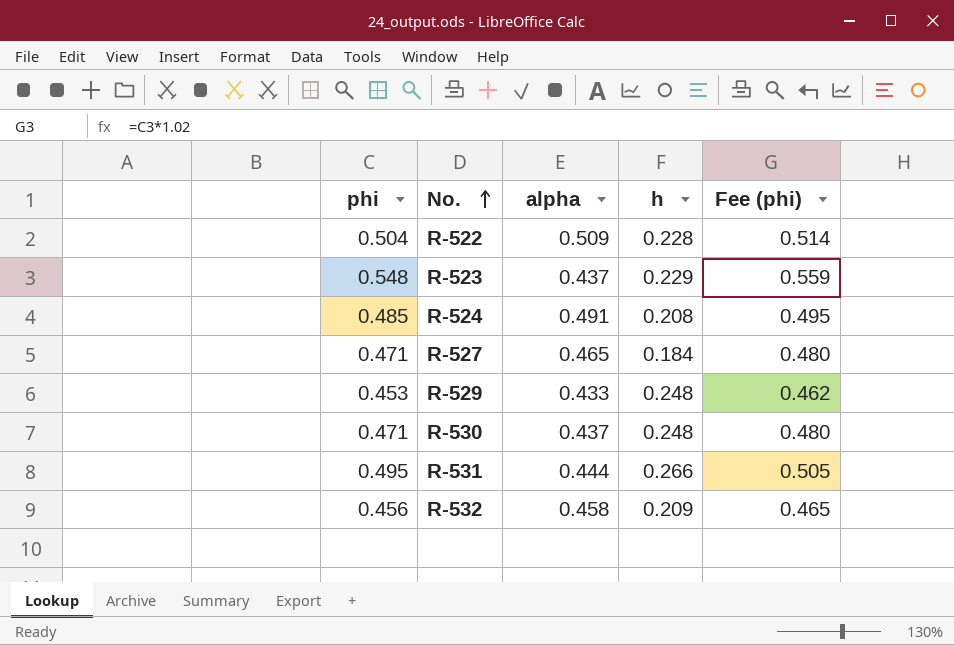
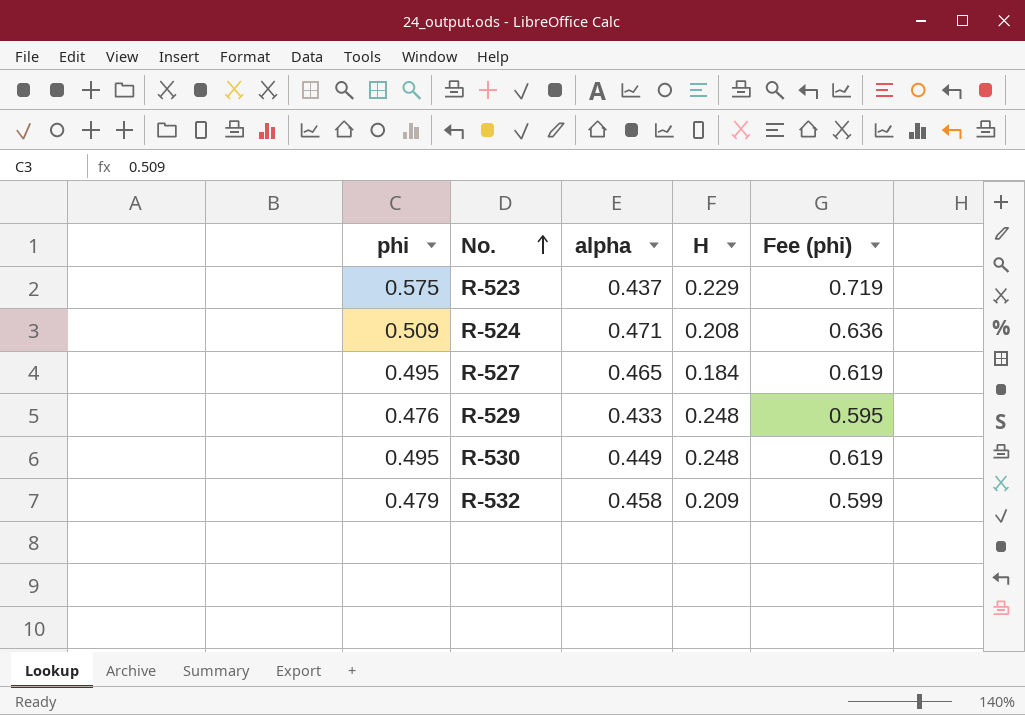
column name: h -> H
column Fee (phi) | formula: [phi] * 1.02 -> [phi] * 1.25
row R-522: 0.504 | 0.509 | 0.228 | 0.514 -> none
row R-531: 0.495 | 0.444 | 0.266 | 0.505 -> none
R-523 | phi: 0.548 -> 0.575
R-524 | phi: 0.485 -> 0.509
R-524 | alpha: 0.491 -> 0.471
R-527 | phi: 0.471 -> 0.495
R-529 | phi: 0.453 -> 0.476
R-530 | phi: 0.471 -> 0.495
R-530 | alpha: 0.437 -> 0.449
R-532 | phi: 0.456 -> 0.479

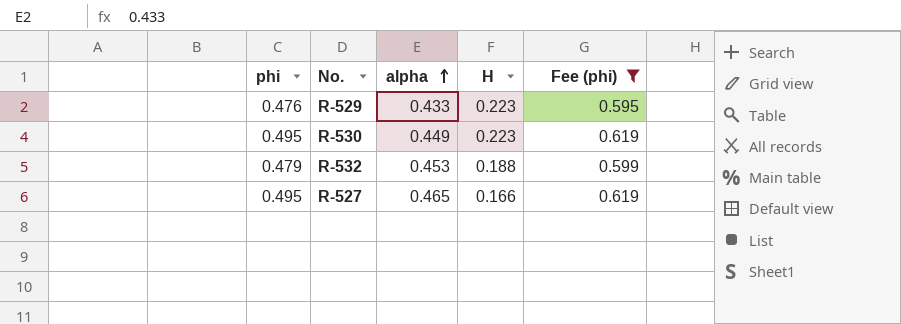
filter: none -> Fee (phi) <= 0.619
row order: No. ascending -> alpha ascending
R-529 | H: 0.248 -> 0.223
R-530 | H: 0.248 -> 0.223
R-532 | alpha: 0.458 -> 0.453
R-532 | H: 0.209 -> 0.188
R-527 | H: 0.184 -> 0.166

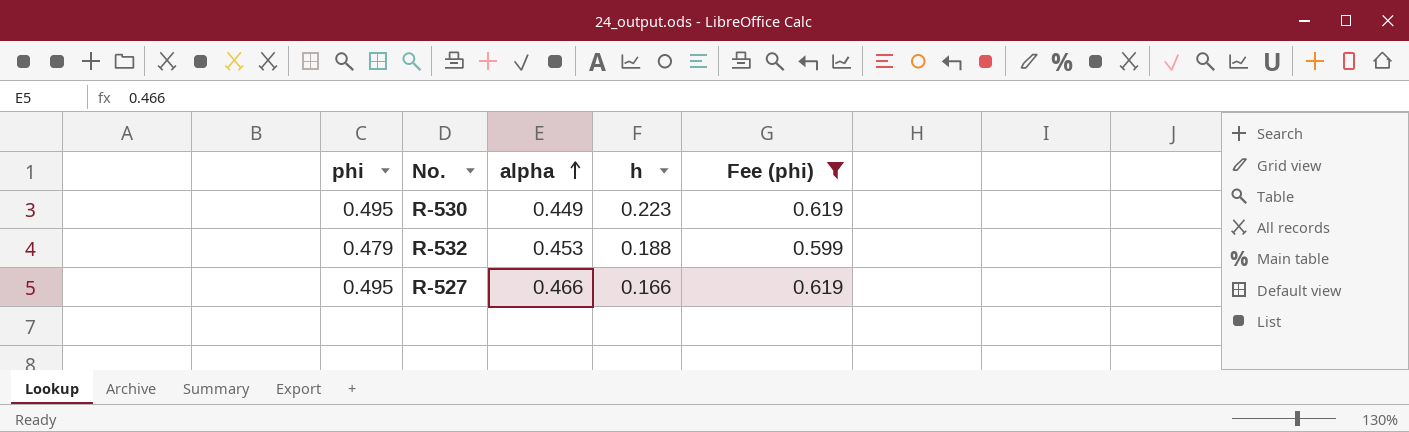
column name: H -> h
row R-529: 0.476 | 0.433 | 0.223 | 0.595 -> none
R-527 | alpha: 0.465 -> 0.466

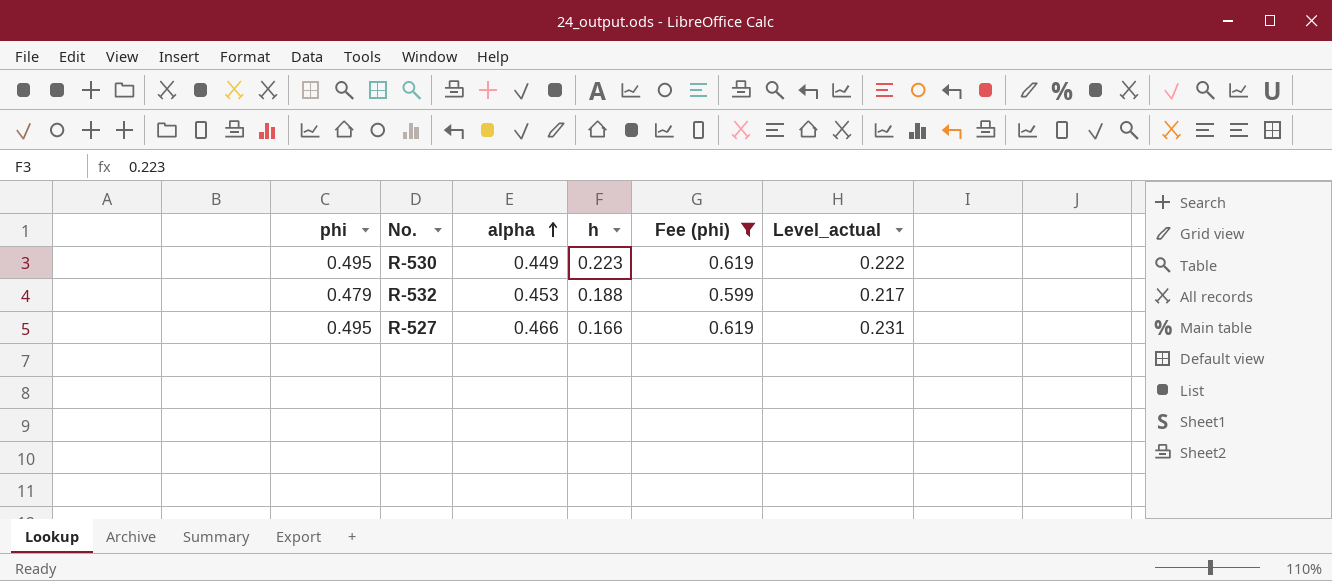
column Level_actual | formula: none -> [phi] * [alpha]

